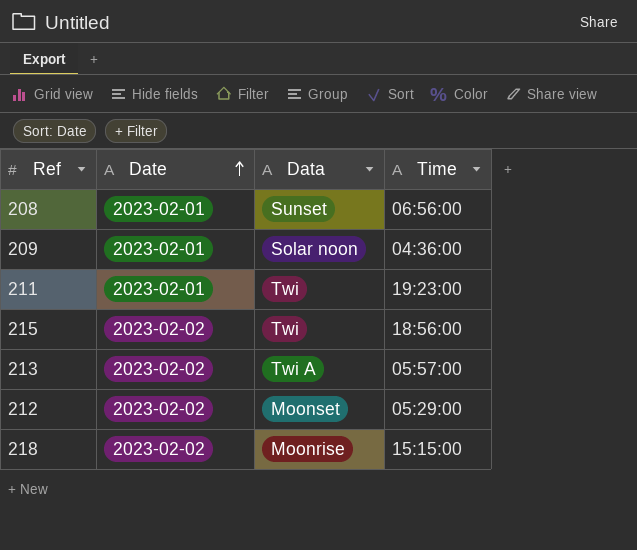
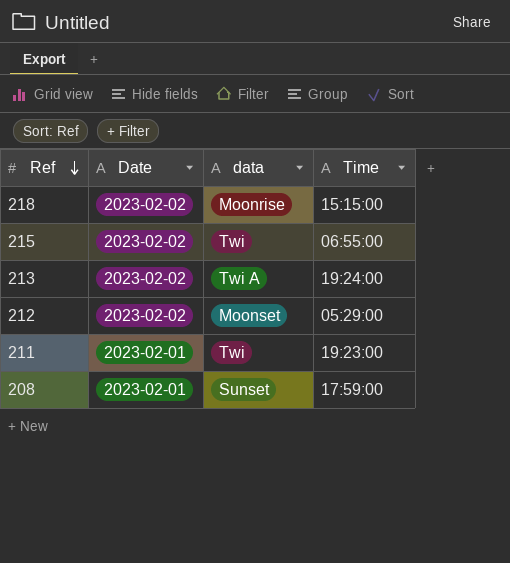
row order: Date ascending -> Ref descending
column name: Data -> data
row 209: 2023-02-01 | Solar noon | 04:36:00 -> none
215 | Time: 18:56:00 -> 06:55:00
213 | Time: 05:57:00 -> 19:24:00
208 | Time: 06:56:00 -> 17:59:00

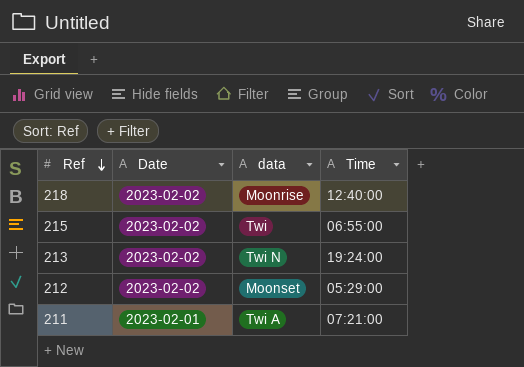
row 208: 2023-02-01 | Sunset | 17:59:00 -> none
218 | Time: 15:15:00 -> 12:40:00
213 | data: Twi A -> Twi N
211 | data: Twi -> Twi A
211 | Time: 19:23:00 -> 07:21:00

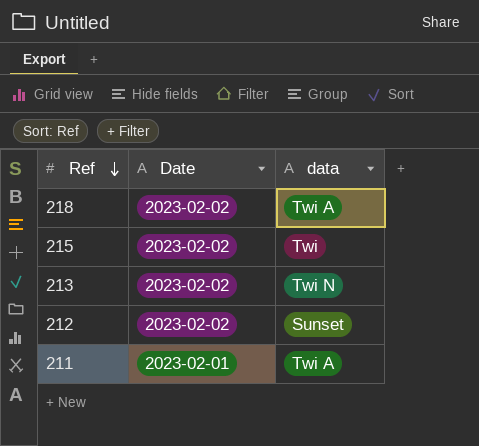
column Time | position: 4 -> none
218 | data: Moonrise -> Twi A
212 | data: Moonset -> Sunset

